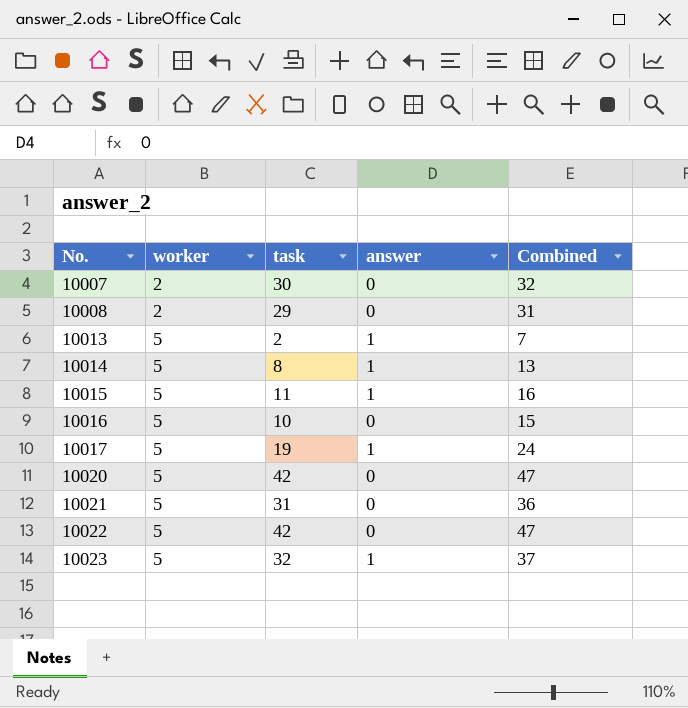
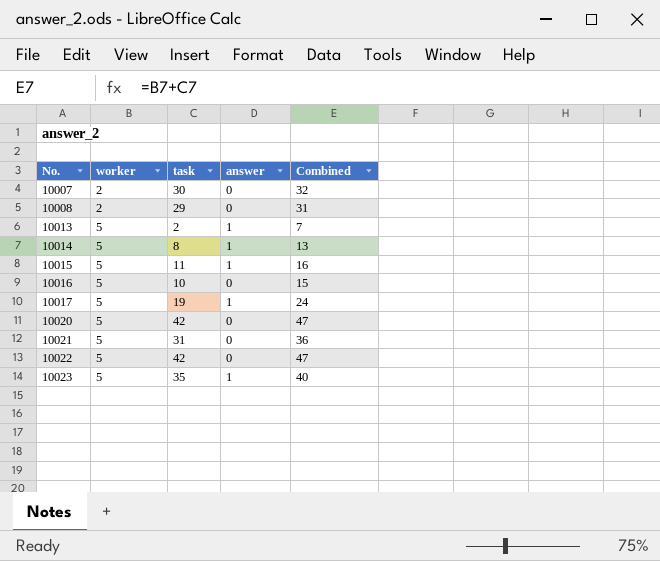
10023 | task: 32 -> 35
10023 | Combined: 37 -> 40

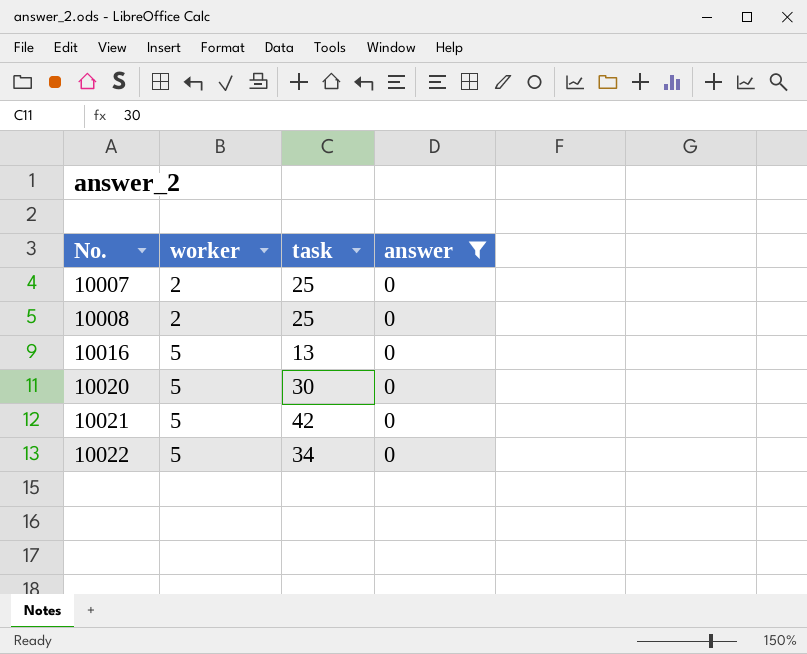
filter: none -> answer = 0
column Combined | formula: [worker] + [task] -> none
10007 | task: 30 -> 25
10008 | task: 29 -> 25
10016 | task: 10 -> 13
10020 | task: 42 -> 30
10021 | task: 31 -> 42
10022 | task: 42 -> 34

